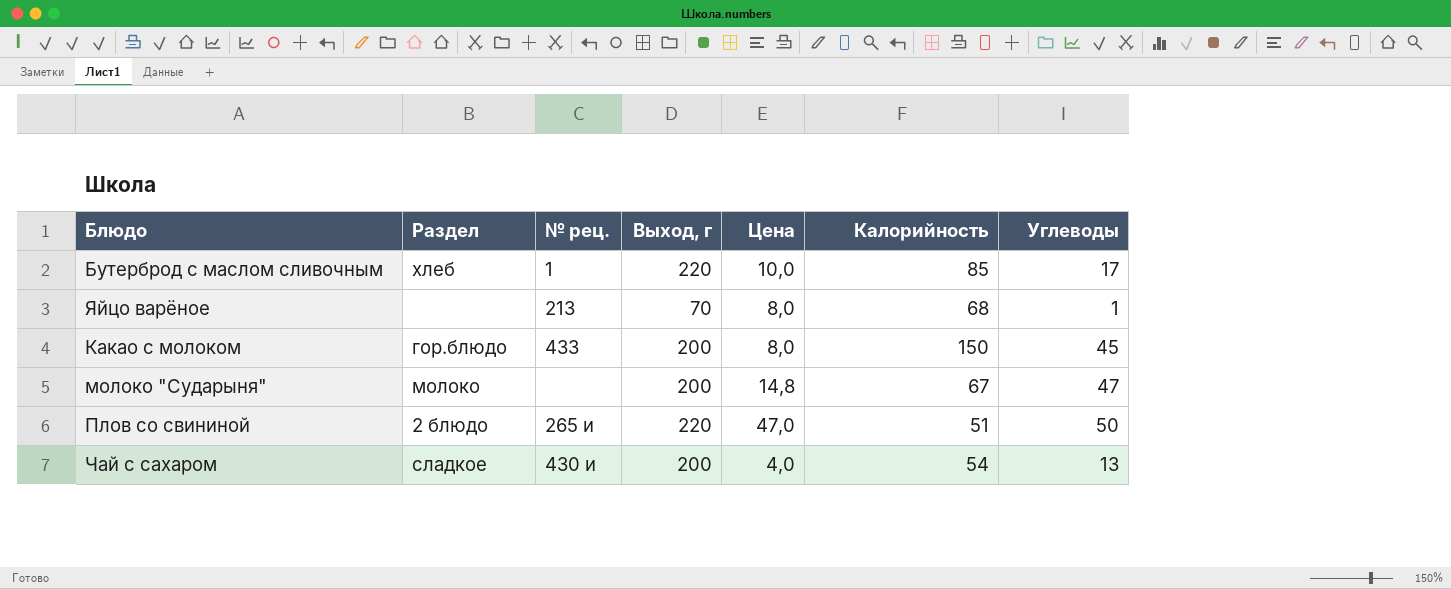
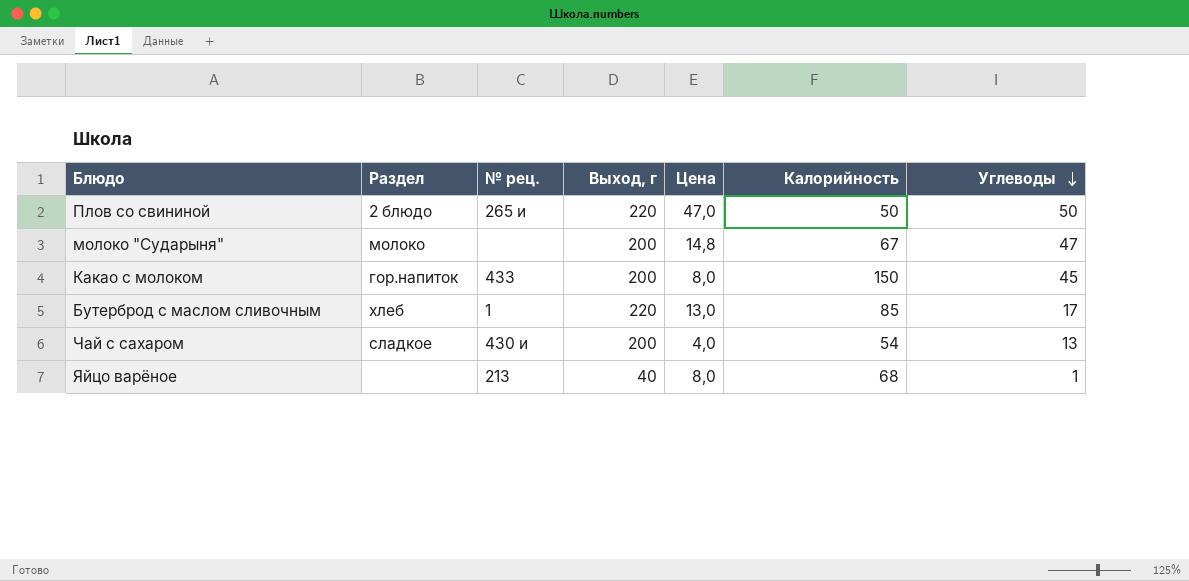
row order: none -> Углеводы descending
Плов со свининой | Калорийность: 51 -> 50
Какао с молоком | Раздел: гор.блюдо -> гор.напиток
Бутерброд с маслом сливочным | Цена: 10,0 -> 13,0
Яйцо варёное | Выход, г: 70 -> 40

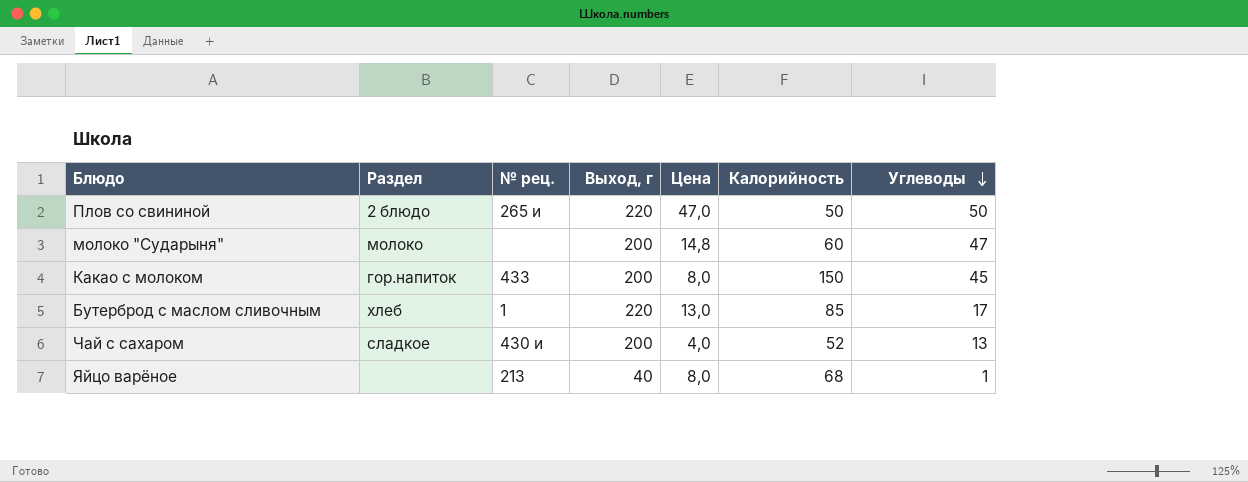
молоко "Сударыня" | Калорийность: 67 -> 60
Чай с сахаром | Калорийность: 54 -> 52

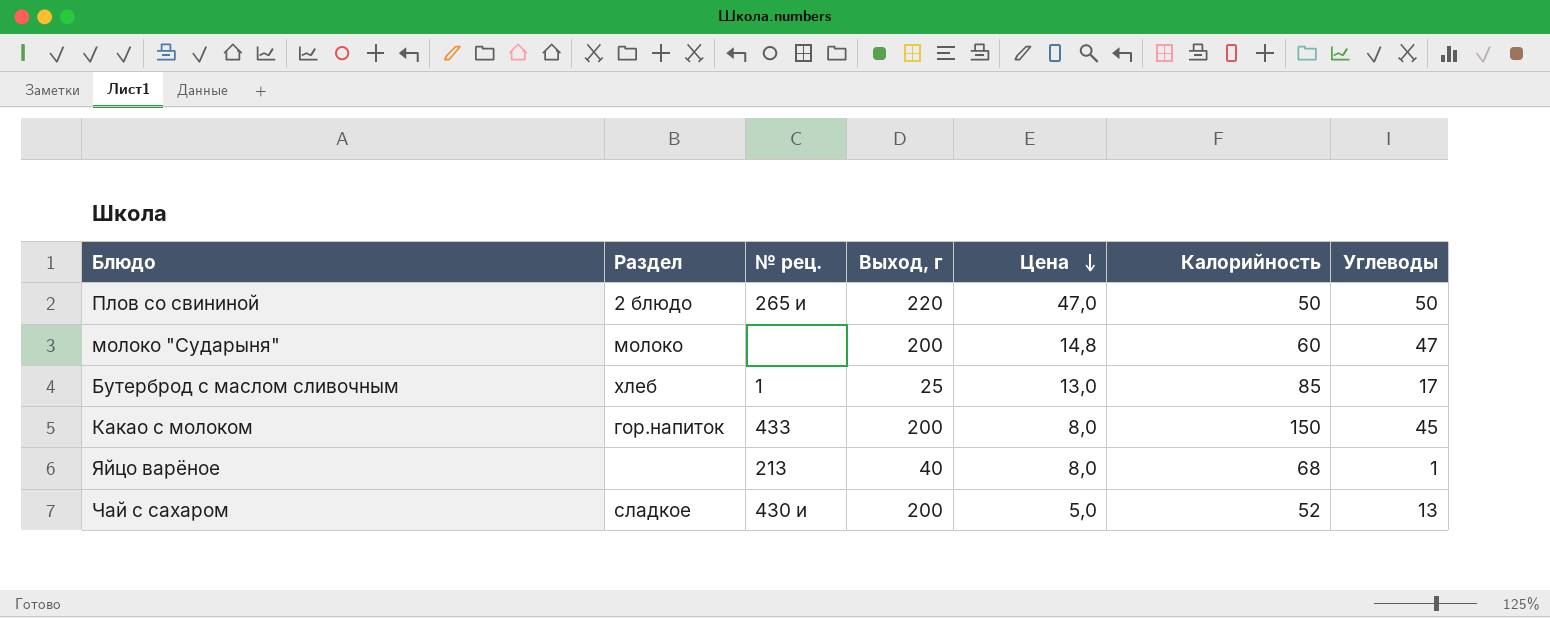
row order: Углеводы descending -> Цена descending
Бутерброд с маслом сливочным | Выход, г: 220 -> 25
Чай с сахаром | Цена: 4,0 -> 5,0

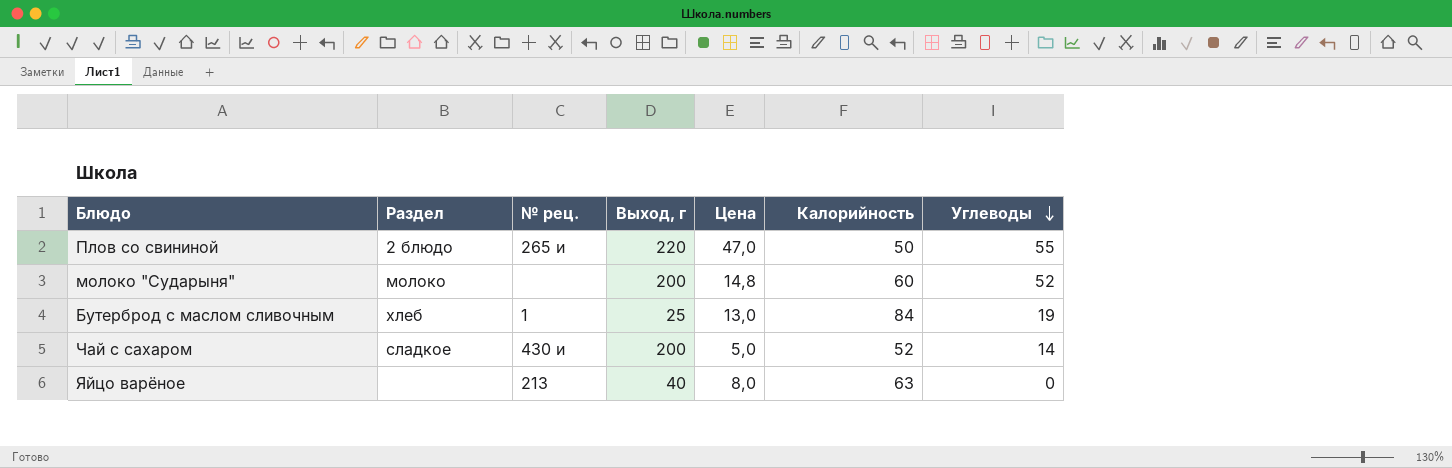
row order: Цена descending -> Углеводы descending
row Какао с молоком: гор.напиток | 433 | 200 | 8,0 | 150 | 45 -> none
Плов со свининой | Углеводы: 50 -> 55
молоко "Сударыня" | Углеводы: 47 -> 52
Бутерброд с маслом сливочным | Калорийность: 85 -> 84
Бутерброд с маслом сливочным | Углеводы: 17 -> 19
Чай с сахаром | Углеводы: 13 -> 14
Яйцо варёное | Калорийность: 68 -> 63
Яйцо варёное | Углеводы: 1 -> 0

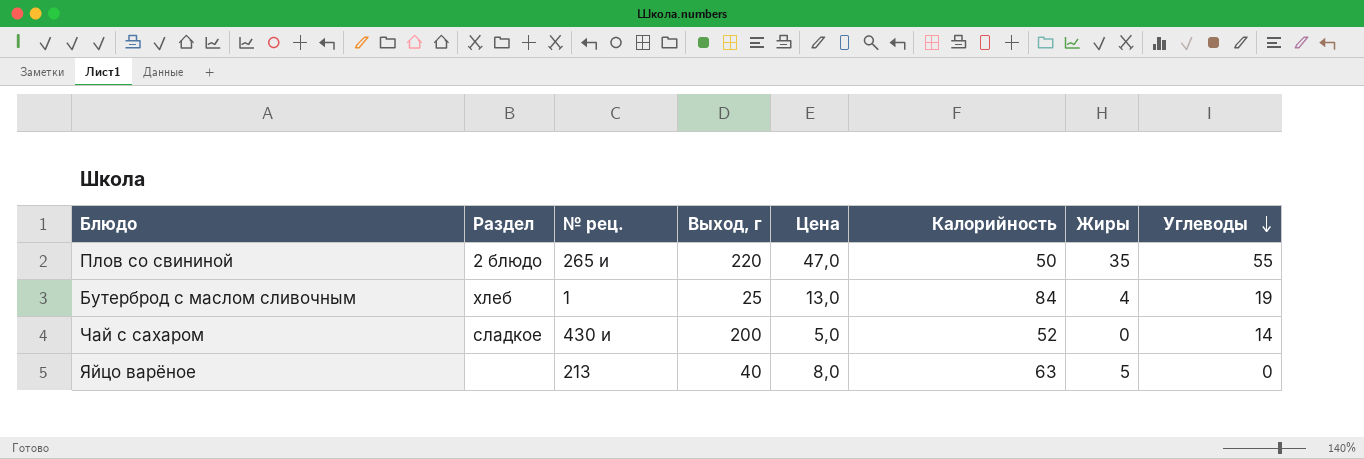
column Жиры | position: none -> 7
row молоко "Сударыня": молоко | none | 200 | 14,8 | 60 | 52 -> none

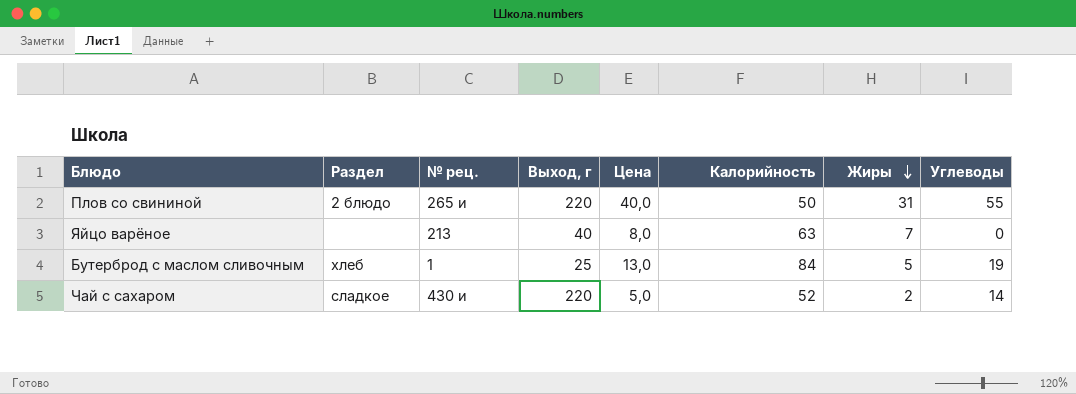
row order: Углеводы descending -> Жиры descending
Плов со свининой | Цена: 47,0 -> 40,0
Плов со свининой | Жиры: 35 -> 31
Яйцо варёное | Жиры: 5 -> 7
Бутерброд с маслом сливочным | Жиры: 4 -> 5
Чай с сахаром | Выход, г: 200 -> 220
Чай с сахаром | Жиры: 0 -> 2

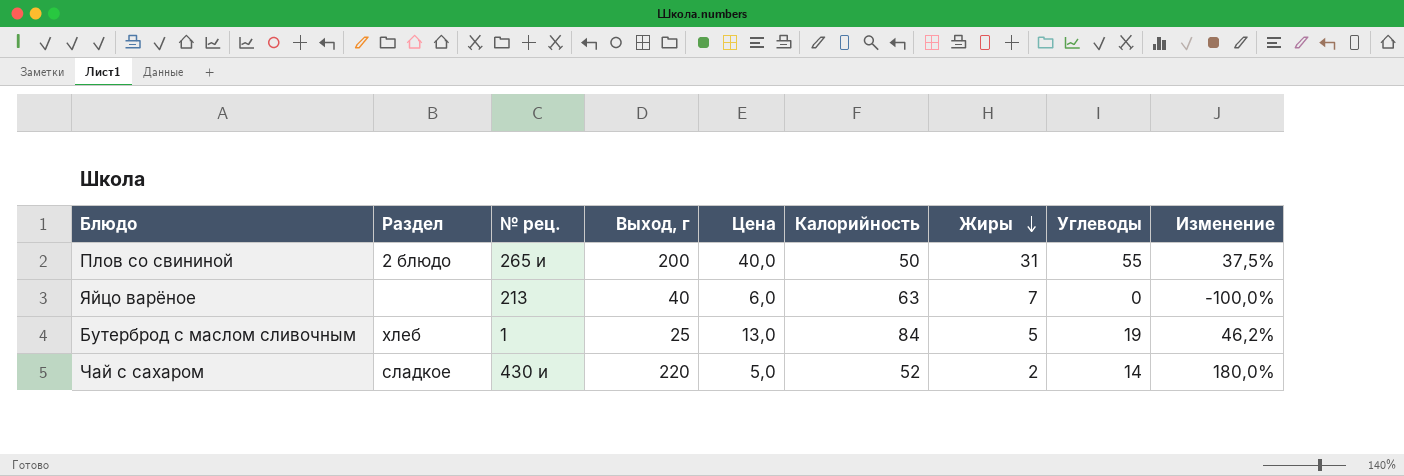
column Изменение | formula: none -> ([Углеводы] - [Цена]) / [Цена]
Плов со свининой | Выход, г: 220 -> 200
Яйцо варёное | Цена: 8,0 -> 6,0

